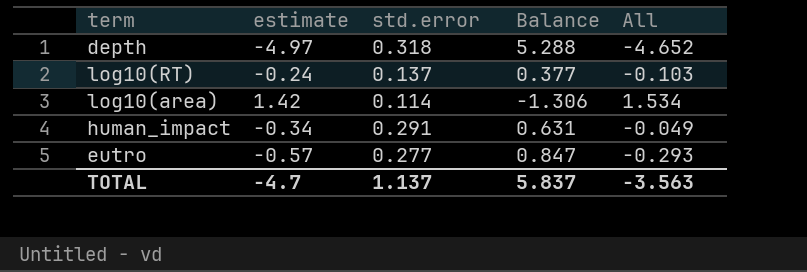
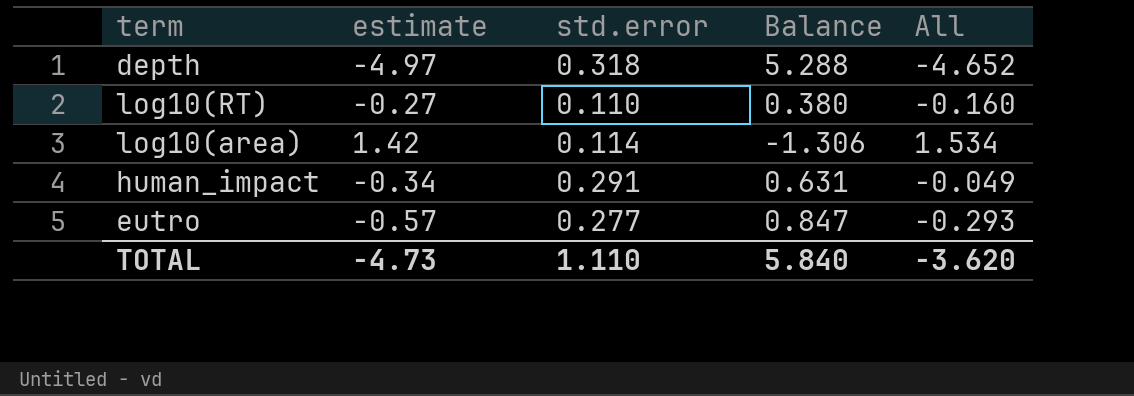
log10(RT) | estimate: -0.24 -> -0.27
log10(RT) | std.error: 0.137 -> 0.110
log10(RT) | Balance: 0.377 -> 0.380
log10(RT) | All: -0.103 -> -0.160
TOTAL | estimate: -4.7 -> -4.73
TOTAL | std.error: 1.137 -> 1.110
TOTAL | Balance: 5.837 -> 5.840
TOTAL | All: -3.563 -> -3.620

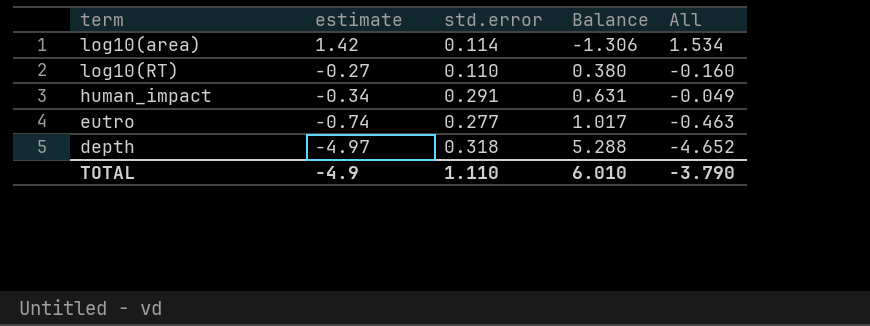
row order: none -> estimate descending
eutro | estimate: -0.57 -> -0.74
eutro | Balance: 0.847 -> 1.017
eutro | All: -0.293 -> -0.463
TOTAL | estimate: -4.73 -> -4.9
TOTAL | Balance: 5.840 -> 6.010
TOTAL | All: -3.620 -> -3.790

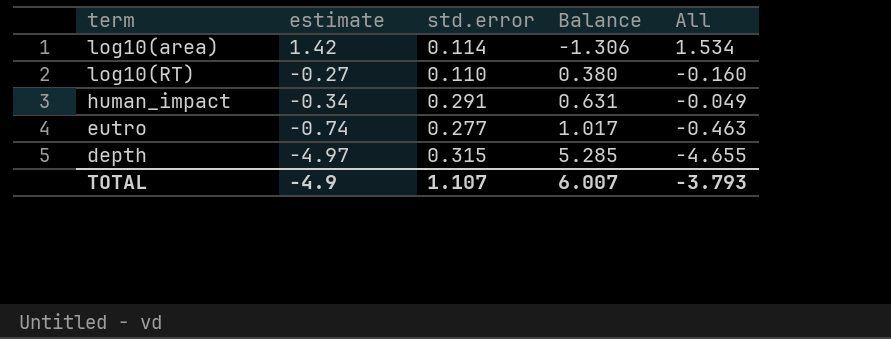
depth | std.error: 0.318 -> 0.315
depth | Balance: 5.288 -> 5.285
depth | All: -4.652 -> -4.655
TOTAL | std.error: 1.110 -> 1.107
TOTAL | Balance: 6.010 -> 6.007
TOTAL | All: -3.790 -> -3.793

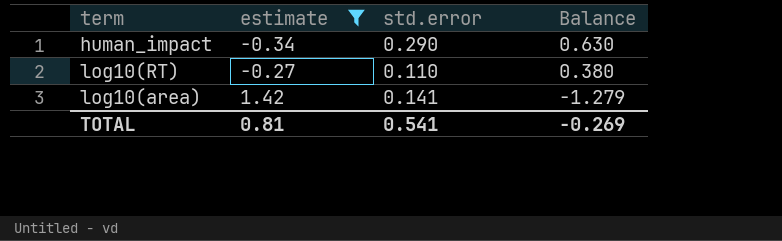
filter: none -> estimate >= -0.34
row order: estimate descending -> estimate ascending
column All | formula: [estimate] + [std.error] -> none
human_impact | std.error: 0.291 -> 0.290
human_impact | Balance: 0.631 -> 0.630
log10(area) | std.error: 0.114 -> 0.141
log10(area) | Balance: -1.306 -> -1.279
TOTAL | estimate: -4.9 -> 0.81
TOTAL | std.error: 1.107 -> 0.541
TOTAL | Balance: 6.007 -> -0.269

